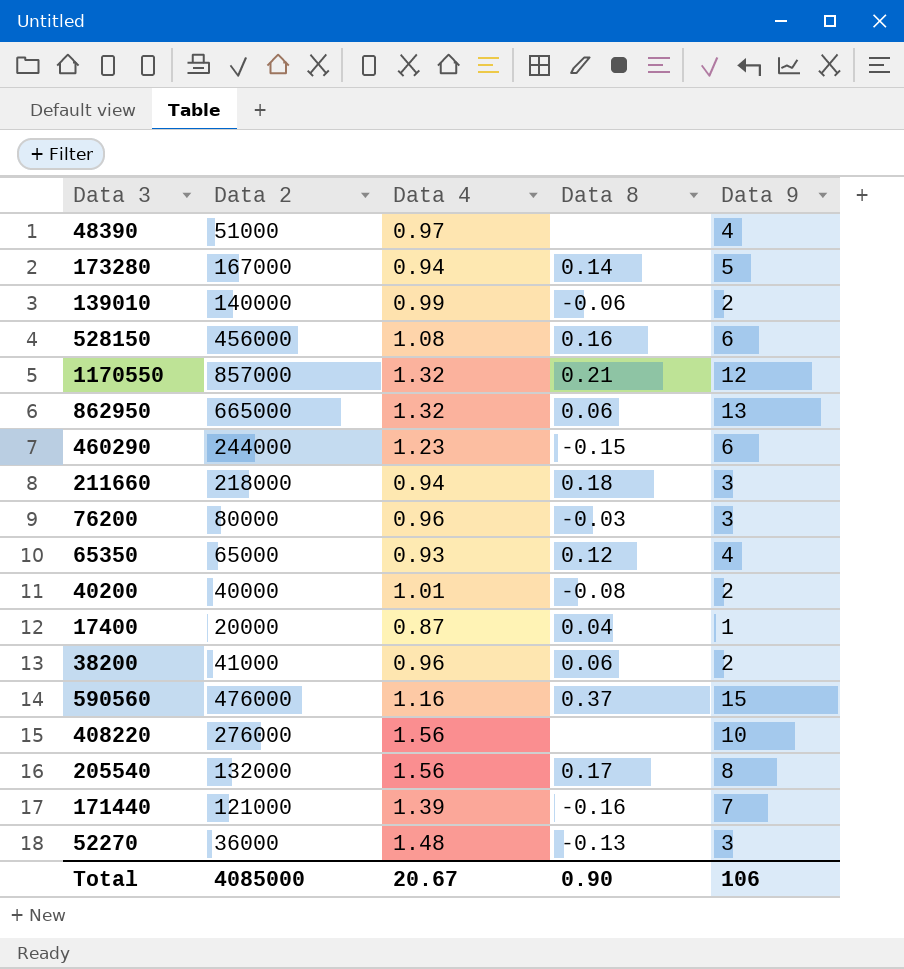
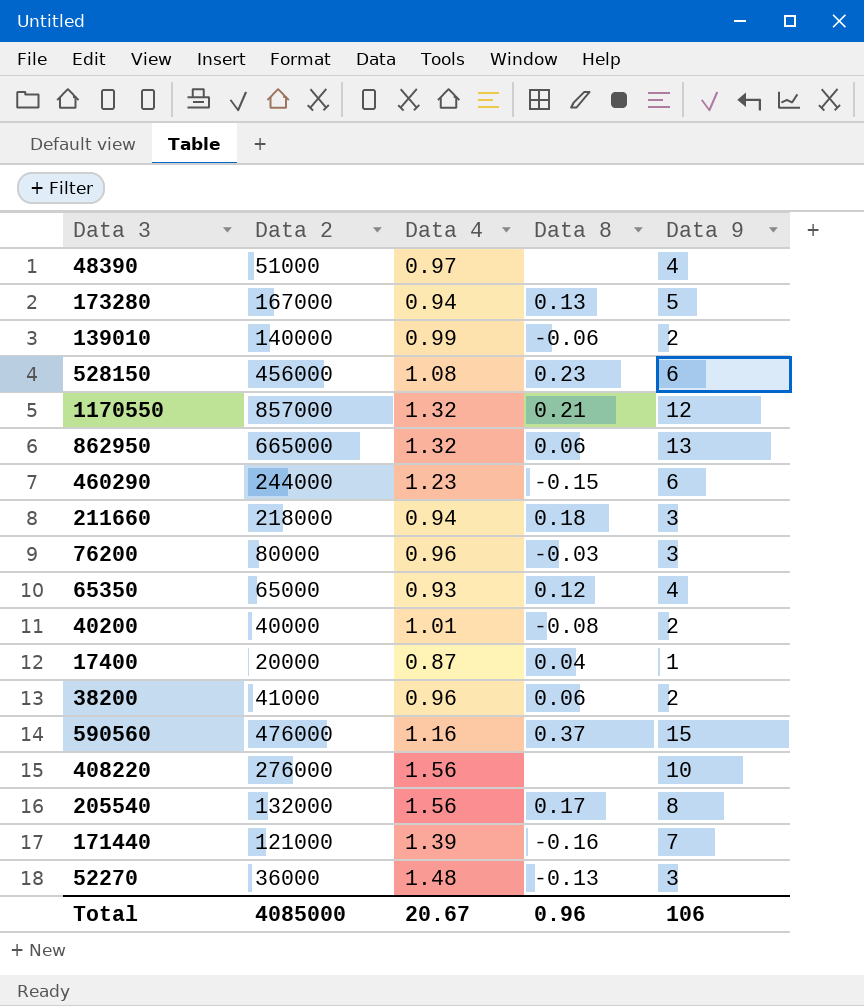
173280 | Data 8: 0.14 -> 0.13
528150 | Data 8: 0.16 -> 0.23
Total | Data 8: 0.90 -> 0.96

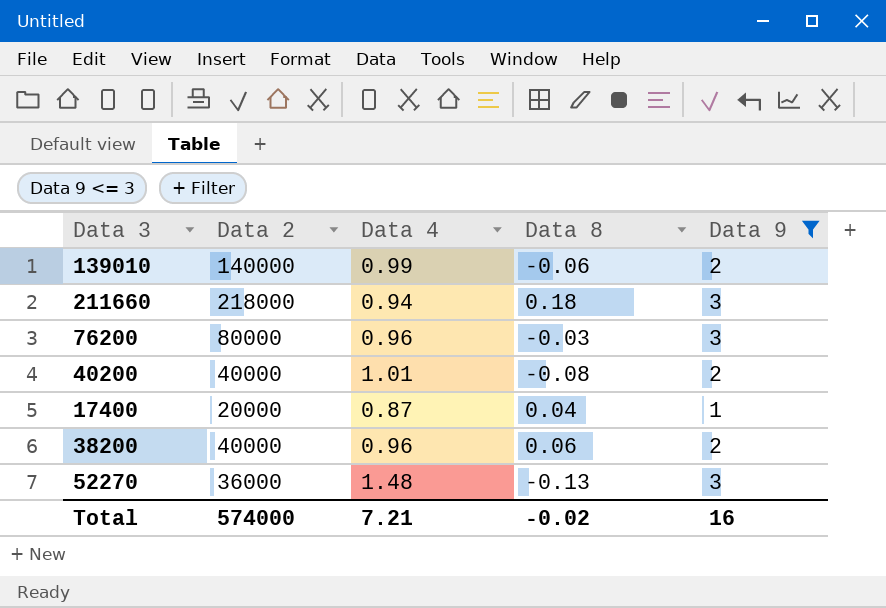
filter: none -> Data 9 <= 3
38200 | Data 2: 41000 -> 40000
Total | Data 2: 4085000 -> 574000
Total | Data 4: 20.67 -> 7.21
Total | Data 8: 0.96 -> -0.02
Total | Data 9: 106 -> 16

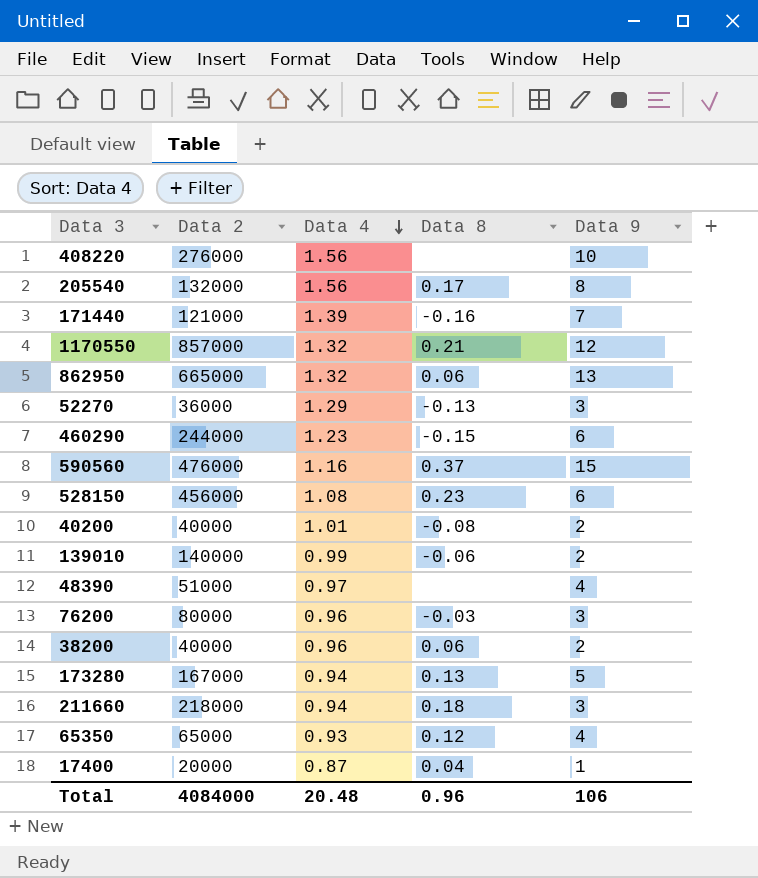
filter: Data 9 <= 3 -> none
row order: none -> Data 4 descending
52270 | Data 4: 1.48 -> 1.29
Total | Data 2: 574000 -> 4084000
Total | Data 4: 7.21 -> 20.48
Total | Data 8: -0.02 -> 0.96
Total | Data 9: 16 -> 106

